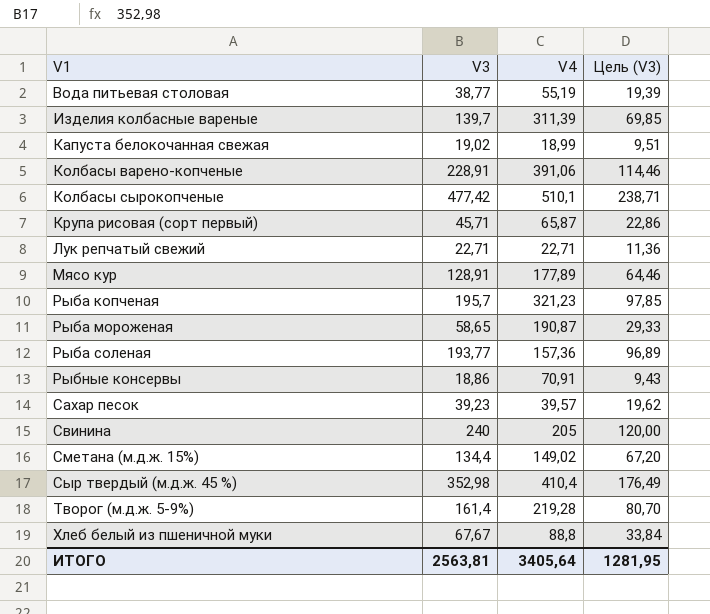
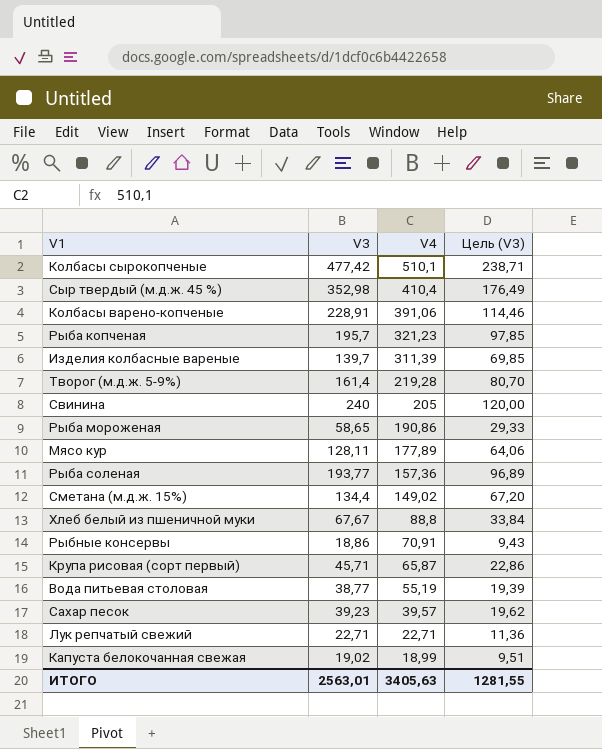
row order: V1 ascending -> V4 descending
Рыба мороженая | V4: 190,87 -> 190,86
Мясо кур | V3: 128,91 -> 128,11
Мясо кур | Цель (V3): 64,46 -> 64,06
ИТОГО | V3: 2563,81 -> 2563,01
ИТОГО | V4: 3405,64 -> 3405,63
ИТОГО | Цель (V3): 1281,95 -> 1281,55

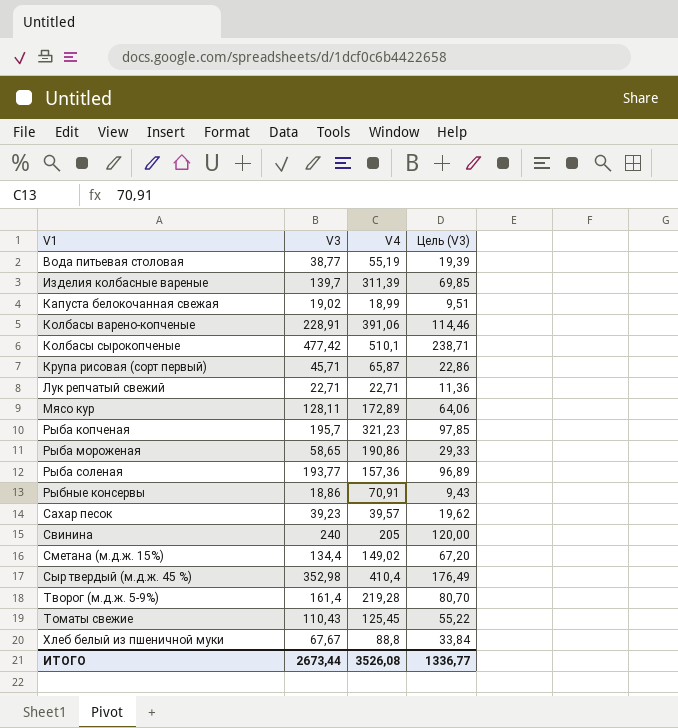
row order: V4 descending -> V1 ascending
Мясо кур | V4: 177,89 -> 172,89
row Томаты свежие: none -> 110,43 | 125,45 | 55,22
ИТОГО | V3: 2563,01 -> 2673,44
ИТОГО | V4: 3405,63 -> 3526,08
ИТОГО | Цель (V3): 1281,55 -> 1336,77

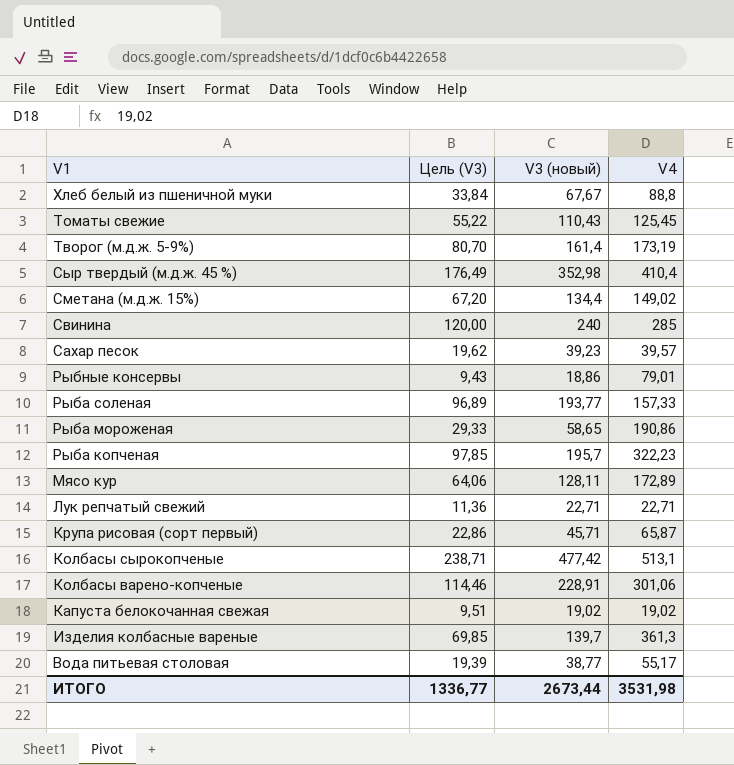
row order: V1 ascending -> V1 descending
column Цель (V3) | position: 4 -> 2
column name: V3 -> V3 (новый)
Творог (м.д.ж. 5-9%) | V4: 219,28 -> 173,19
Свинина | V4: 205 -> 285
Рыбные консервы | V4: 70,91 -> 79,01
Рыба соленая | V4: 157,36 -> 157,33
Рыба копченая | V4: 321,23 -> 322,23
Колбасы сырокопченые | V4: 510,1 -> 513,1
Колбасы варено-копченые | V4: 391,06 -> 301,06
Капуста белокочанная свежая | V4: 18,99 -> 19,02
Изделия колбасные вареные | V4: 311,39 -> 361,3
Вода питьевая столовая | V4: 55,19 -> 55,17
ИТОГО | V4: 3526,08 -> 3531,98

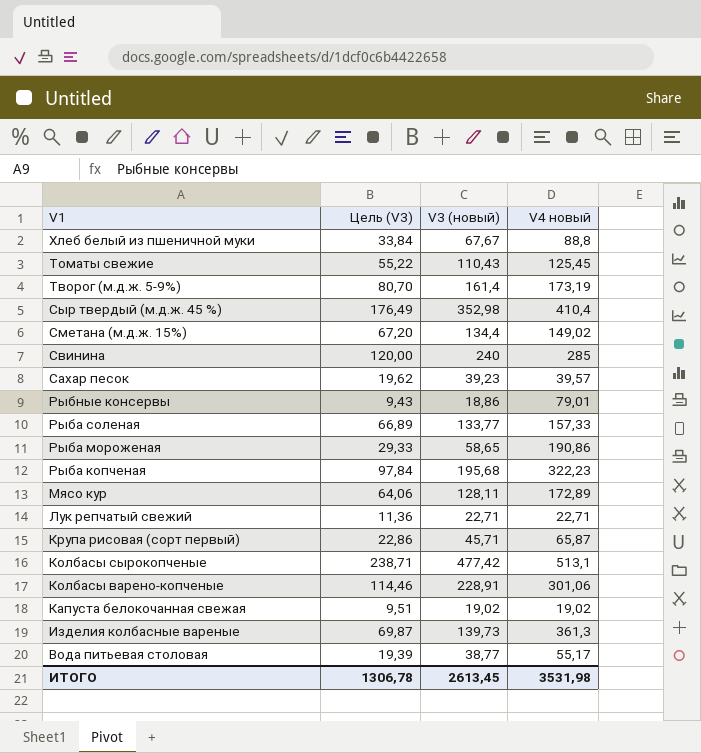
column name: V4 -> V4 новый
Рыба соленая | Цель (V3): 96,89 -> 66,89
Рыба соленая | V3 (новый): 193,77 -> 133,77
Рыба копченая | Цель (V3): 97,85 -> 97,84
Рыба копченая | V3 (новый): 195,7 -> 195,68
Изделия колбасные вареные | Цель (V3): 69,85 -> 69,87
Изделия колбасные вареные | V3 (новый): 139,7 -> 139,73
ИТОГО | Цель (V3): 1336,77 -> 1306,78
ИТОГО | V3 (новый): 2673,44 -> 2613,45

